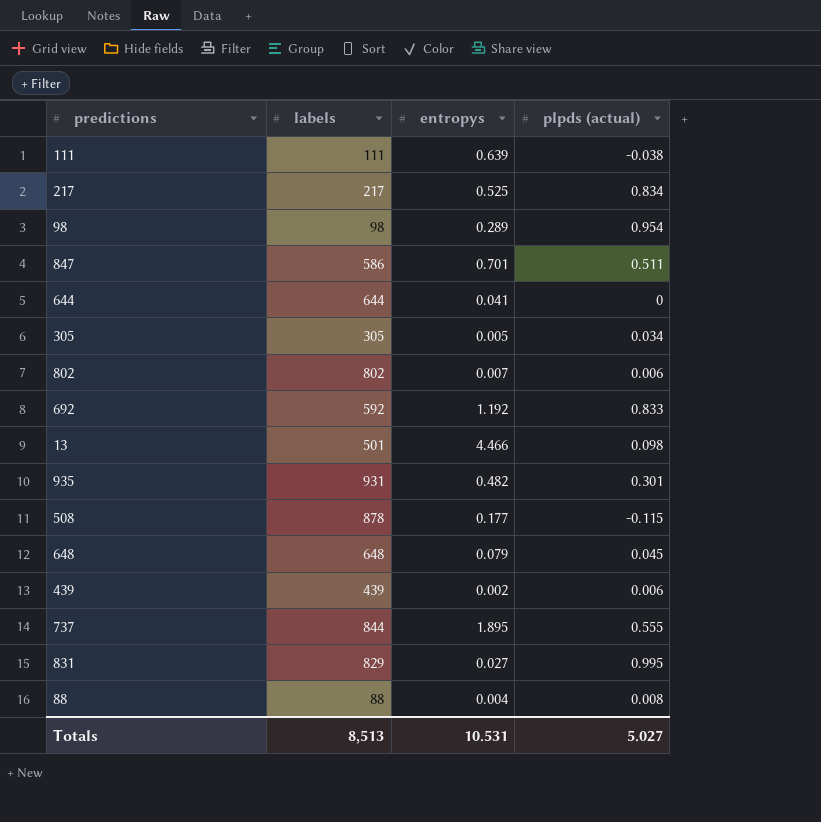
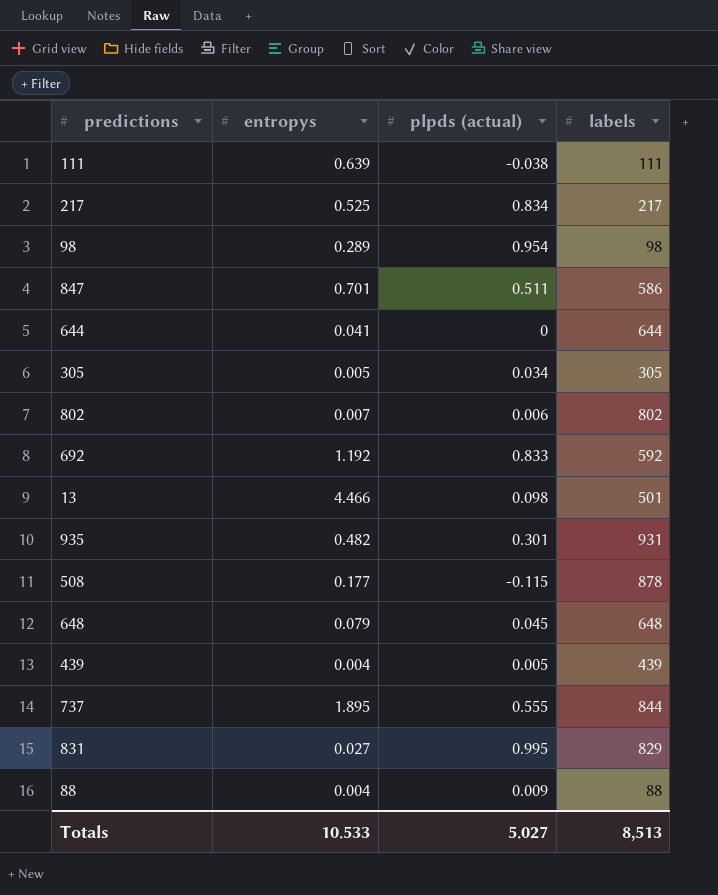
column labels | position: 2 -> 4
439 | entropys: 0.002 -> 0.004
439 | plpds (actual): 0.006 -> 0.005
88 | plpds (actual): 0.008 -> 0.009
Totals | entropys: 10.531 -> 10.533

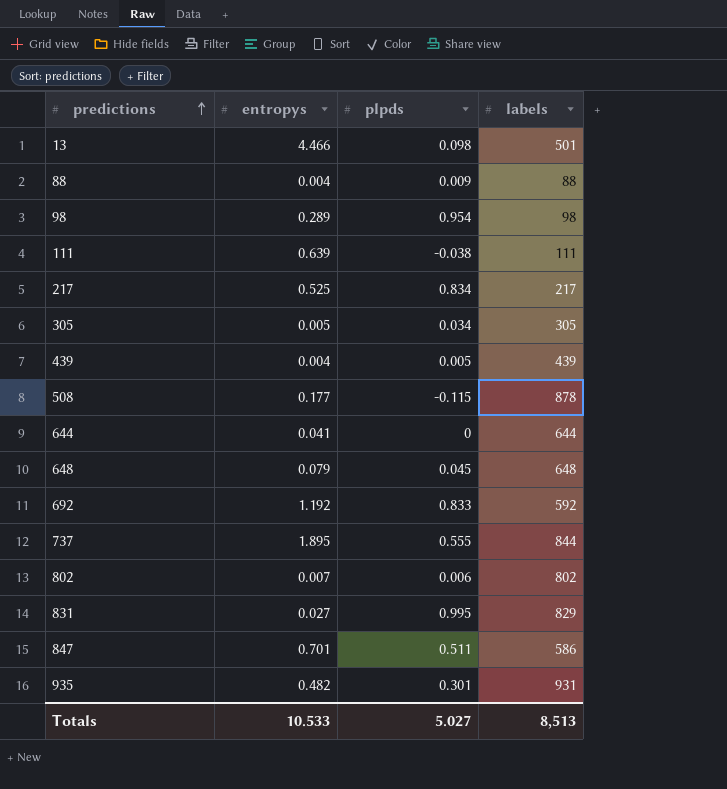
row order: none -> predictions ascending
column name: plpds (actual) -> plpds

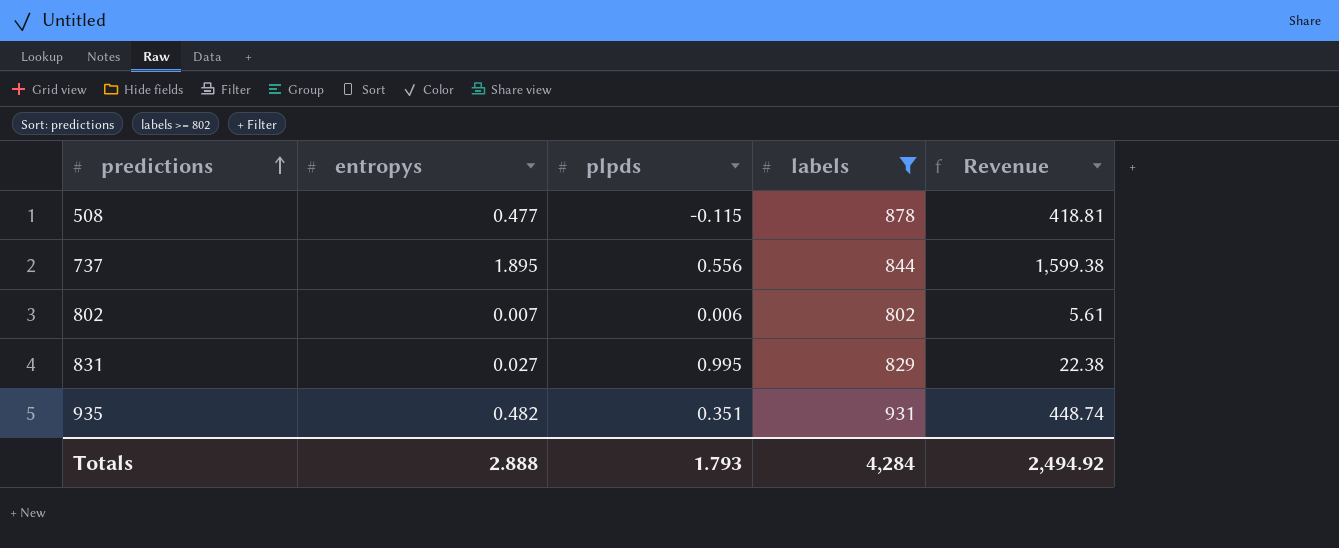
filter: none -> labels >= 802
column Revenue | formula: none -> [entropys] * [labels]
508 | entropys: 0.177 -> 0.477
737 | plpds: 0.555 -> 0.556
935 | plpds: 0.301 -> 0.351
Totals | entropys: 10.533 -> 2.888
Totals | plpds: 5.027 -> 1.793
Totals | labels: 8,513 -> 4,284

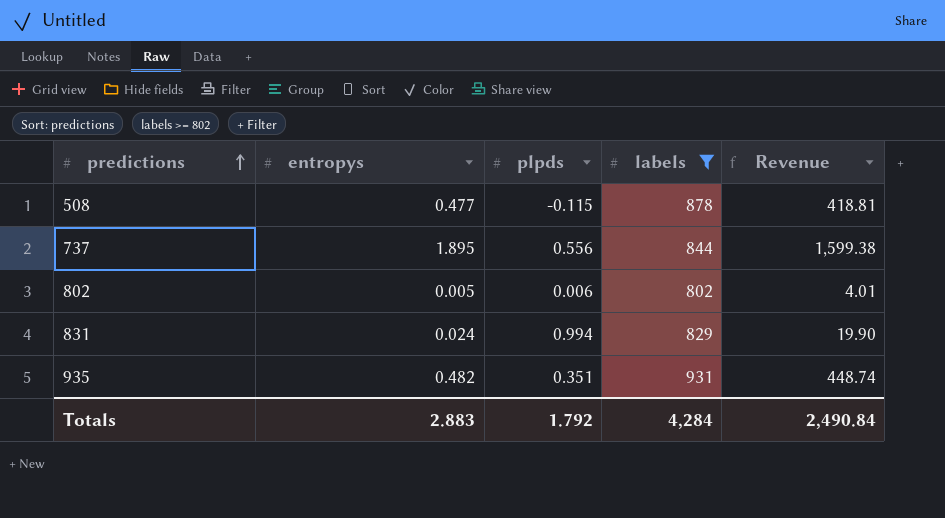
802 | entropys: 0.007 -> 0.005
802 | Revenue: 5.61 -> 4.01
831 | entropys: 0.027 -> 0.024
831 | plpds: 0.995 -> 0.994
831 | Revenue: 22.38 -> 19.90
Totals | entropys: 2.888 -> 2.883
Totals | plpds: 1.793 -> 1.792
Totals | Revenue: 2,494.92 -> 2,490.84

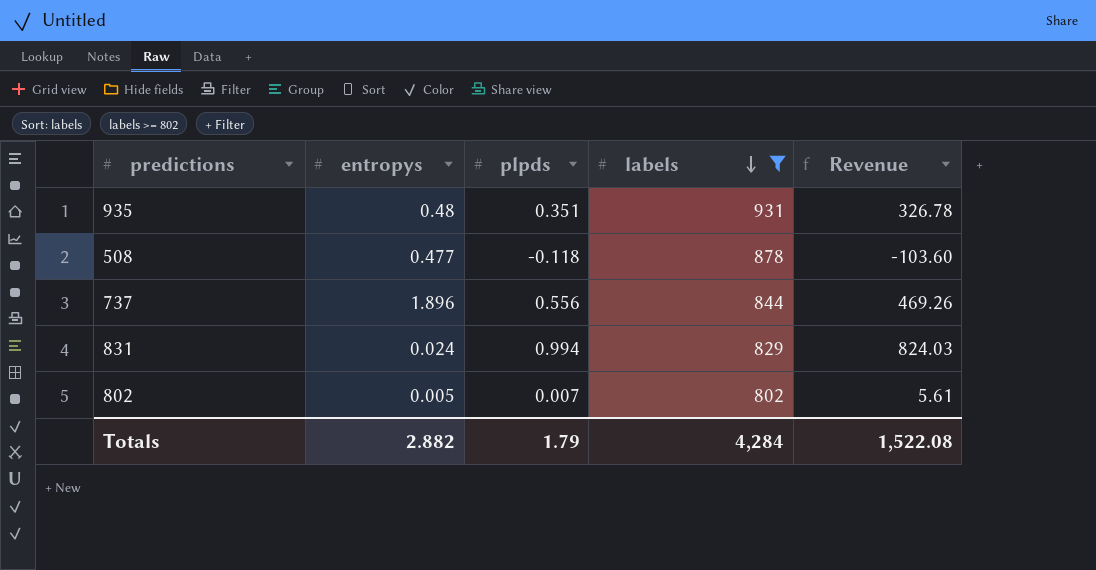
row order: predictions ascending -> labels descending
column Revenue | formula: [entropys] * [labels] -> [plpds] * [labels]
935 | entropys: 0.482 -> 0.48
508 | plpds: -0.115 -> -0.118
737 | entropys: 1.895 -> 1.896
802 | plpds: 0.006 -> 0.007
Totals | entropys: 2.883 -> 2.882
Totals | plpds: 1.792 -> 1.79
Totals | Revenue: 2,490.84 -> 1,522.08

